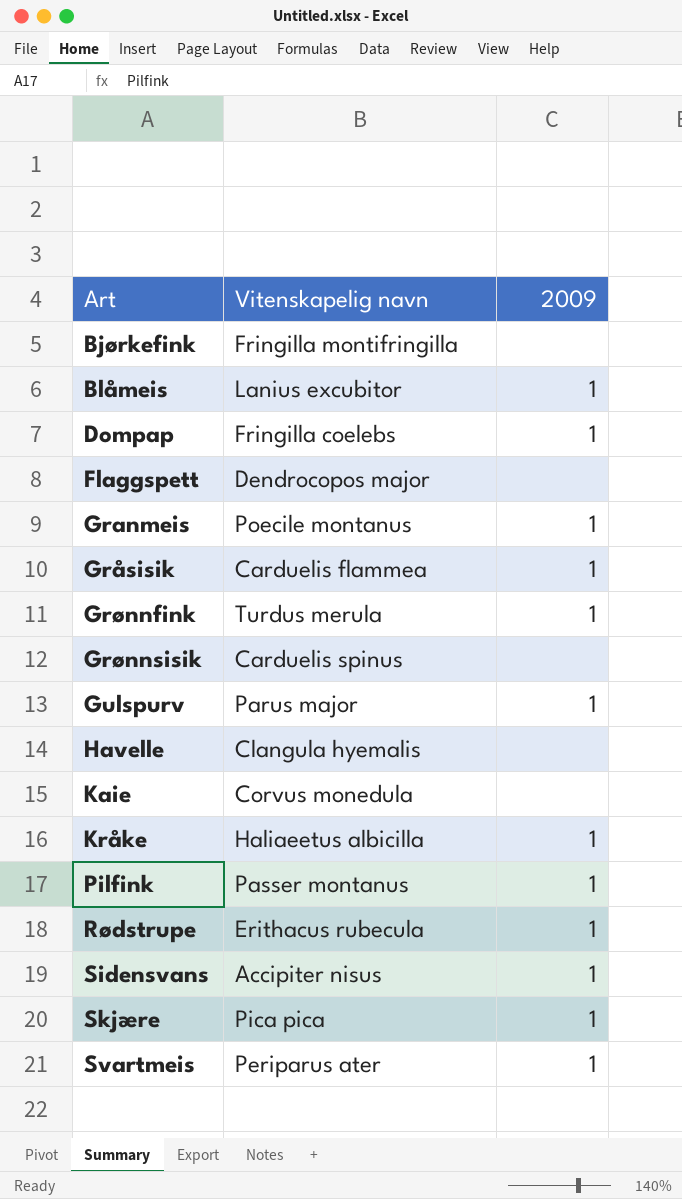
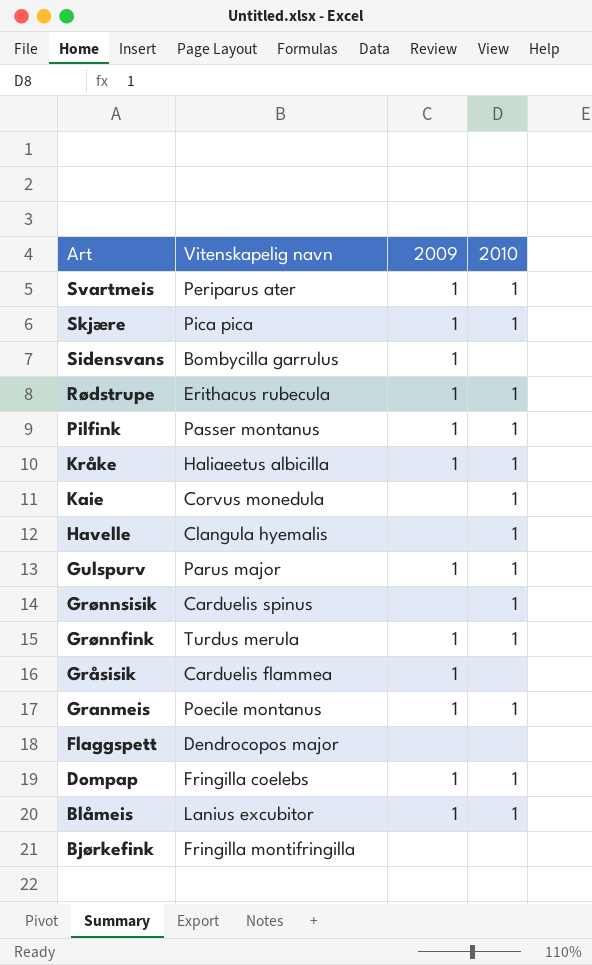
row order: Art ascending -> Art descending
column 2010 | position: none -> 4
Sidensvans | Vitenskapelig navn: Accipiter nisus -> Bombycilla garrulus

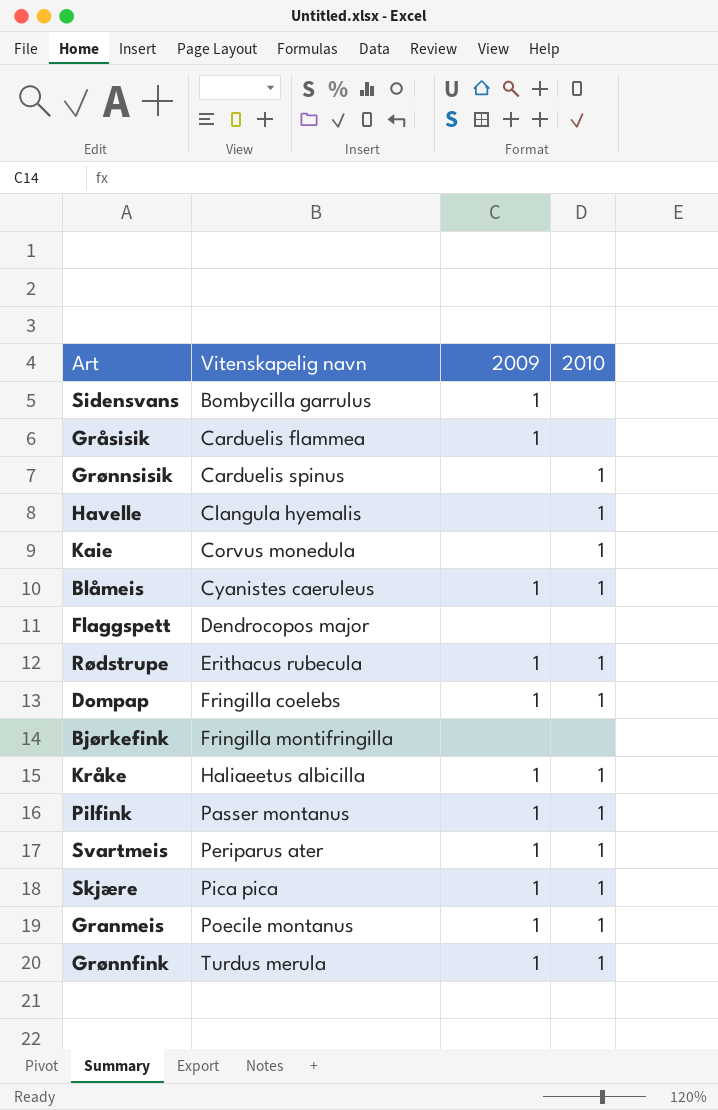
row order: Art descending -> Vitenskapelig navn ascending
row Gulspurv: Parus major | 1 | 1 -> none
Blåmeis | Vitenskapelig navn: Lanius excubitor -> Cyanistes caeruleus

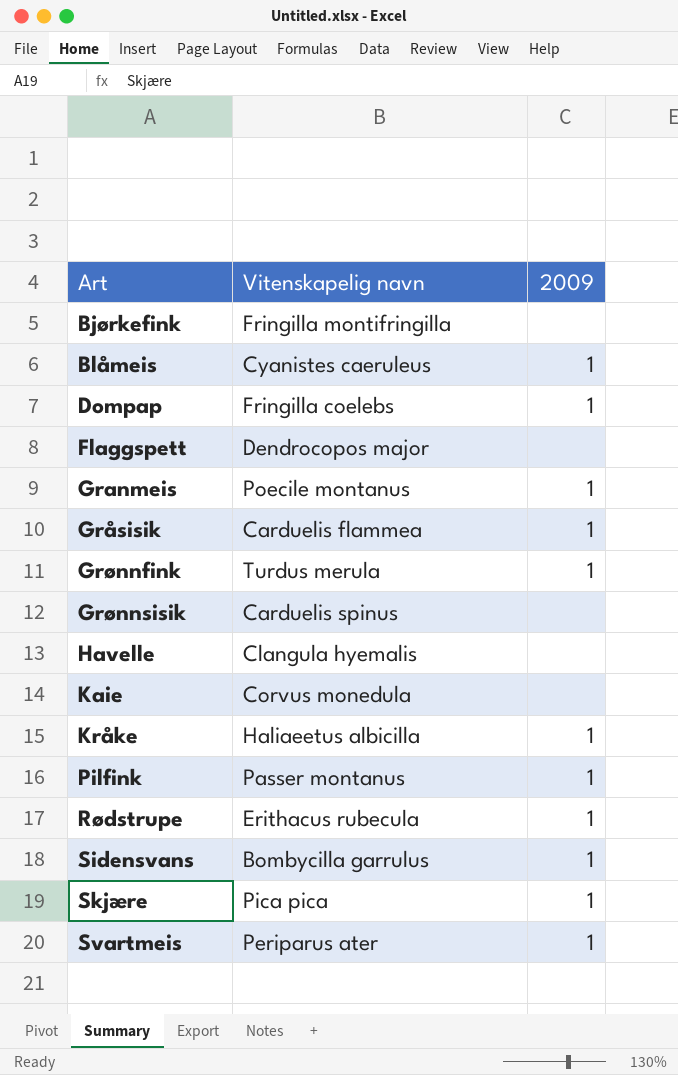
row order: Vitenskapelig navn ascending -> Art ascending
column 2010 | position: 4 -> none

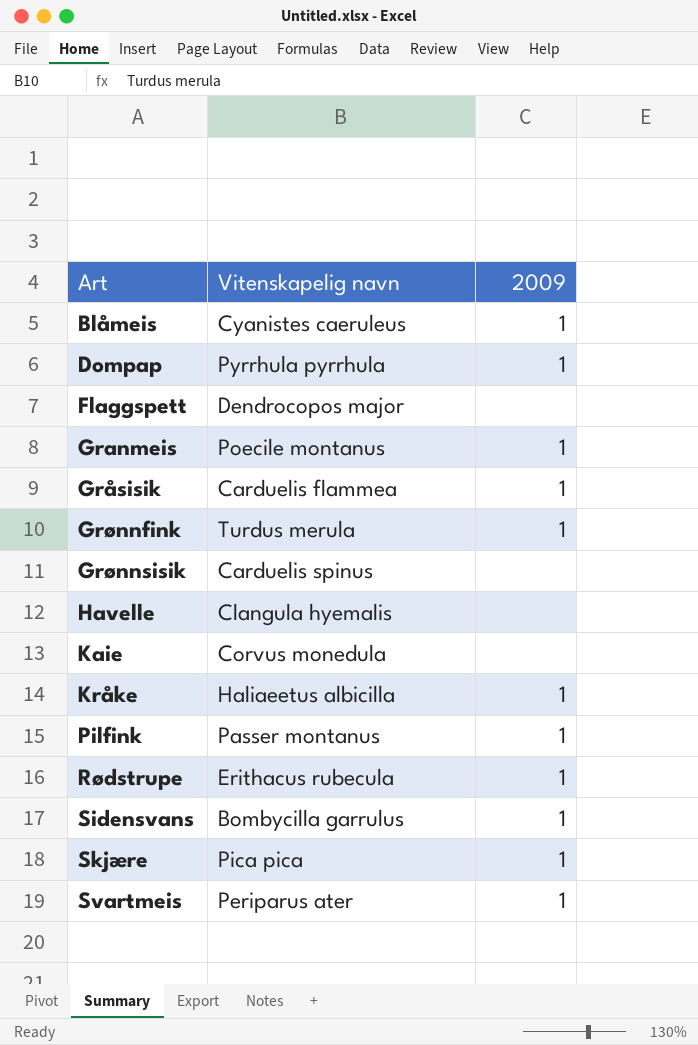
row Bjørkefink: Fringilla montifringilla | none -> none
Dompap | Vitenskapelig navn: Fringilla coelebs -> Pyrrhula pyrrhula

